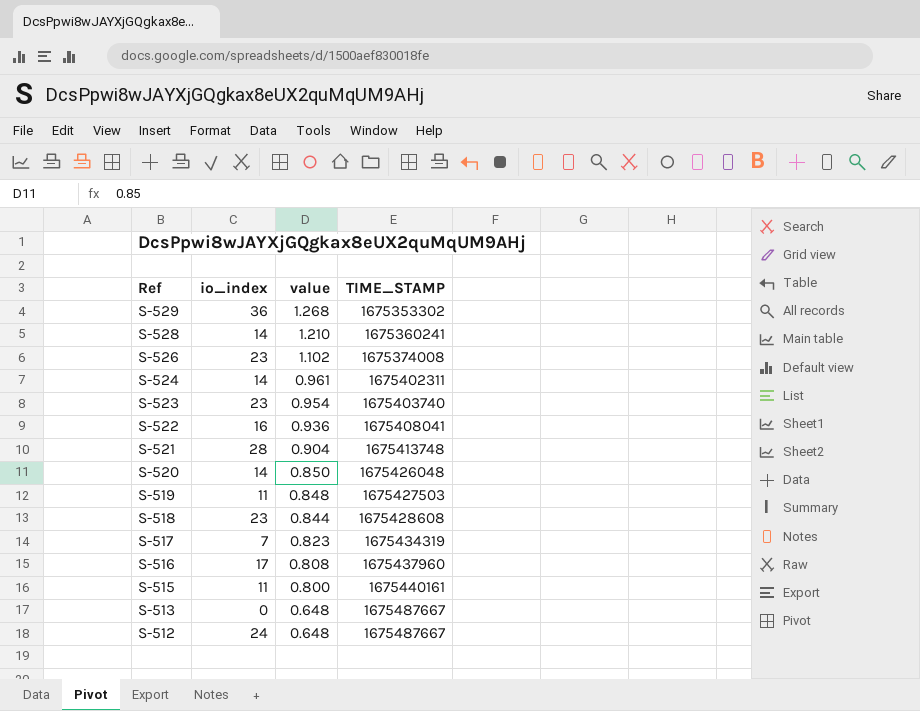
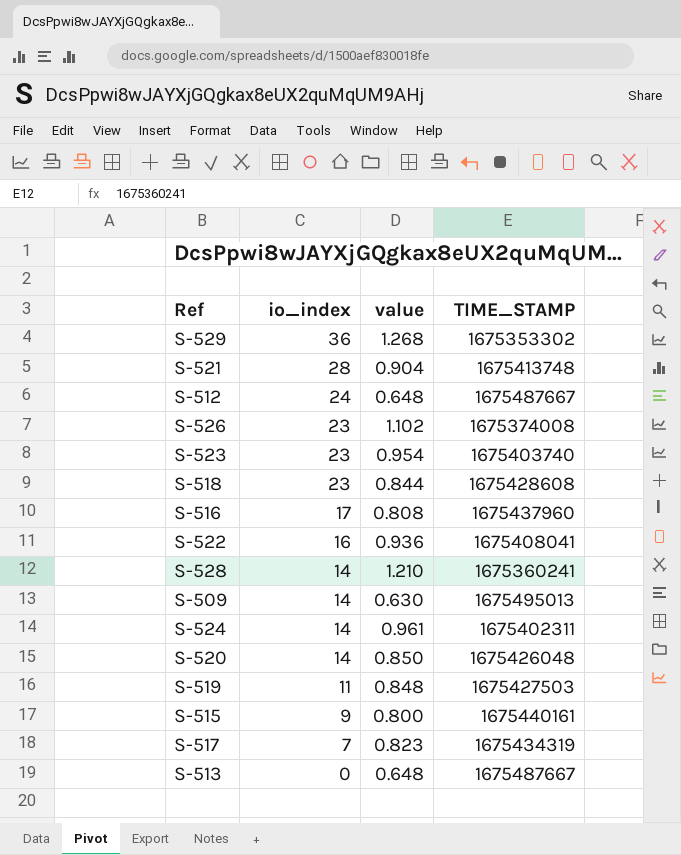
row order: Ref descending -> io_index descending
row S-509: none -> 14 | 0.630 | 1675495013
S-515 | io_index: 11 -> 9

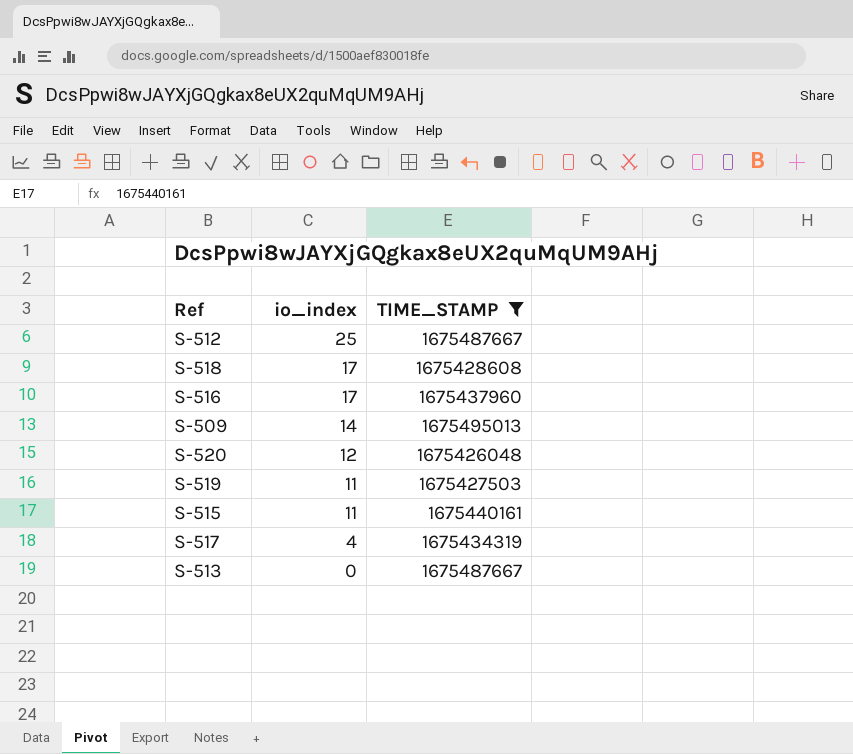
filter: none -> TIME_STAMP >= 1675426048
column value | position: 3 -> none
S-512 | io_index: 24 -> 25
S-518 | io_index: 23 -> 17
S-520 | io_index: 14 -> 12
S-515 | io_index: 9 -> 11
S-517 | io_index: 7 -> 4

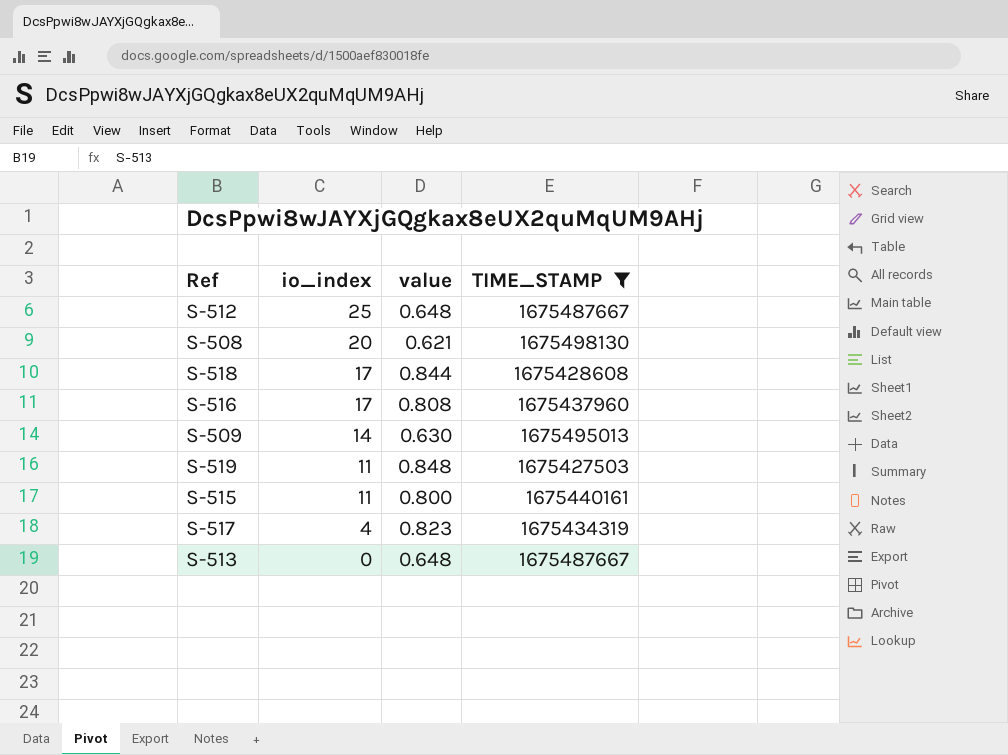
column value | position: none -> 3
row S-520: 12 | 1675426048 -> none
row S-508: none -> 20 | 0.621 | 1675498130

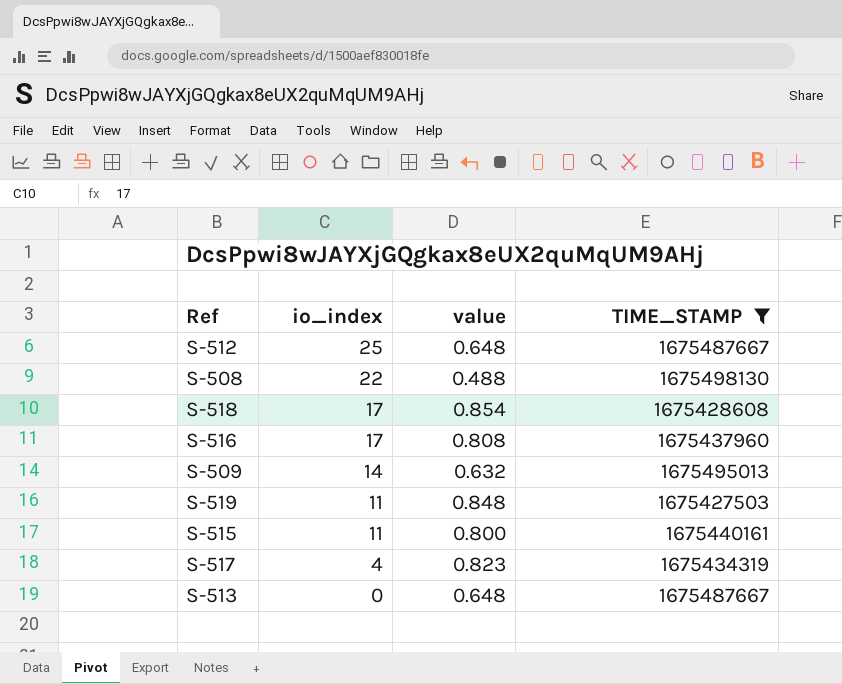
S-508 | io_index: 20 -> 22
S-508 | value: 0.621 -> 0.488
S-518 | value: 0.844 -> 0.854
S-509 | value: 0.630 -> 0.632

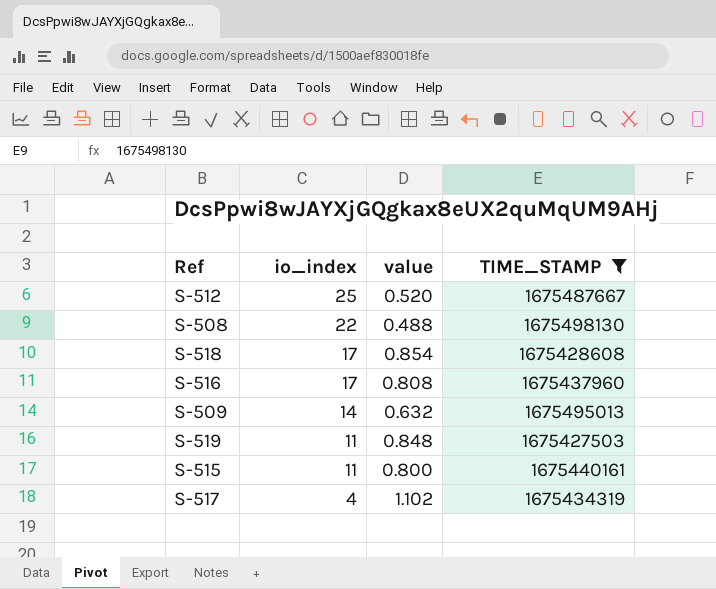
row S-513: 0 | 0.648 | 1675487667 -> none
S-512 | value: 0.648 -> 0.520
S-517 | value: 0.823 -> 1.102

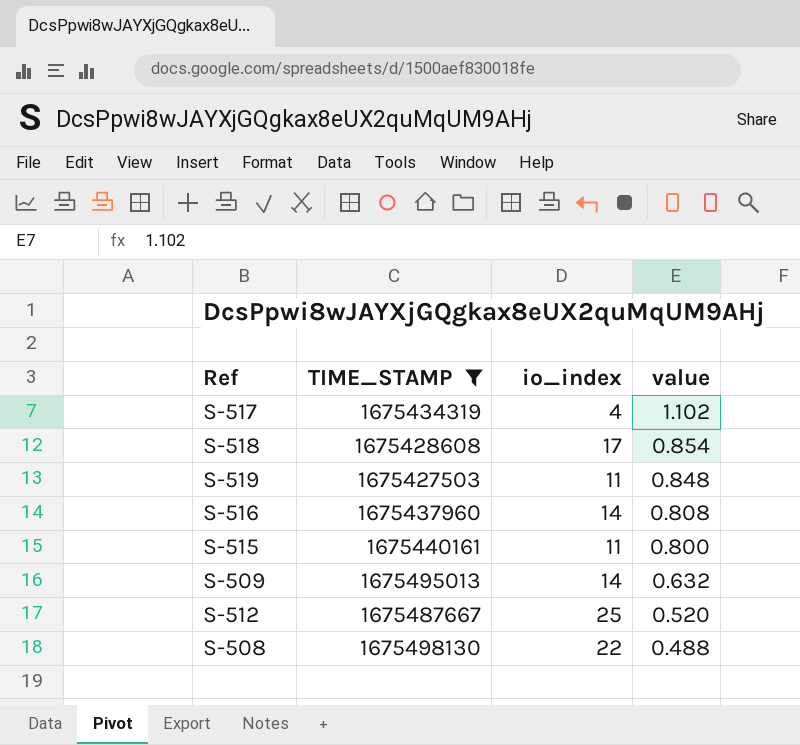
row order: io_index descending -> value descending
column TIME_STAMP | position: 4 -> 2
S-516 | io_index: 17 -> 14

